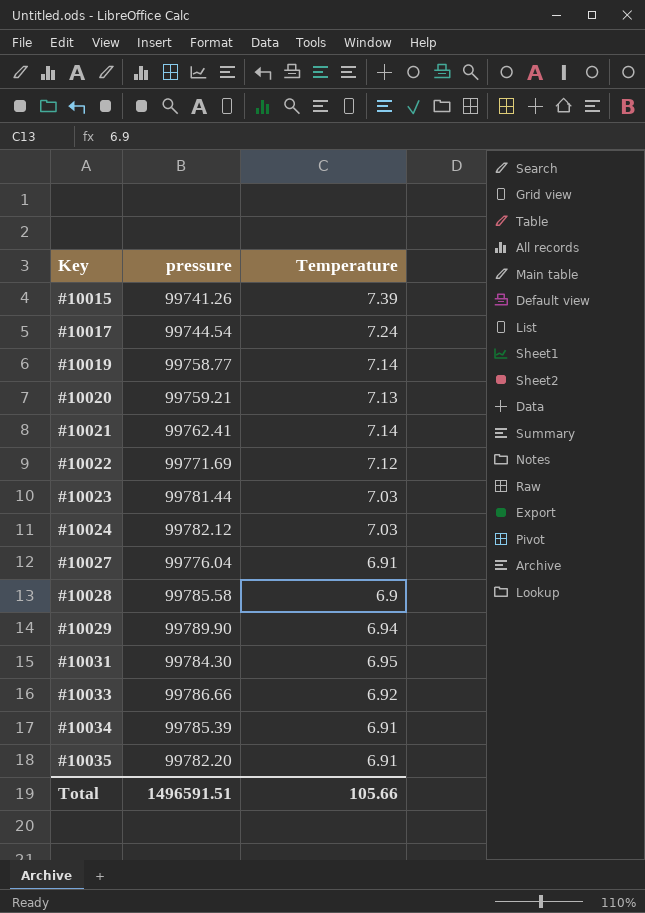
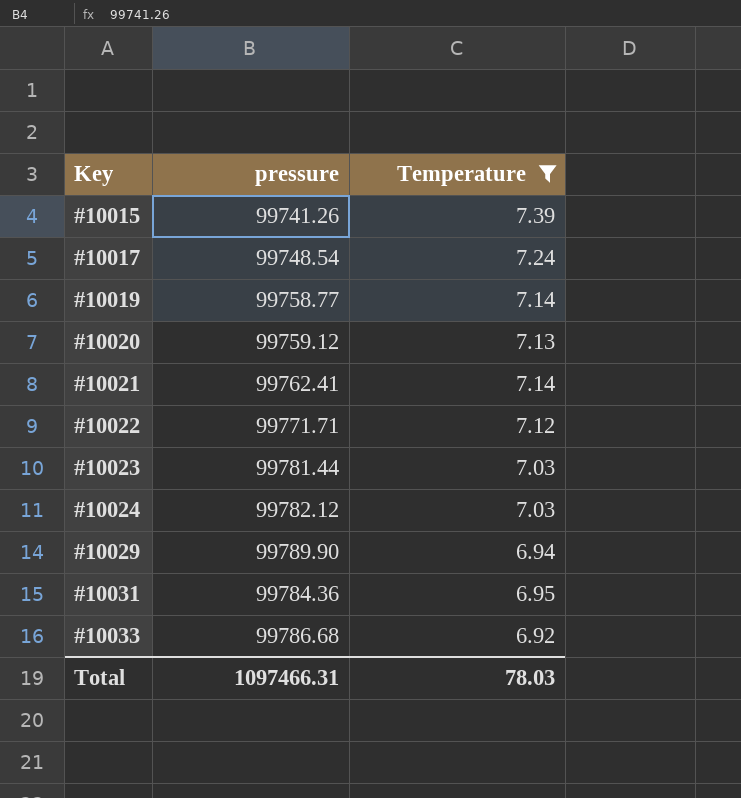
filter: none -> Temperature >= 6.92
#10017 | pressure: 99744.54 -> 99748.54
#10020 | pressure: 99759.21 -> 99759.12
#10022 | pressure: 99771.69 -> 99771.71
#10031 | pressure: 99784.30 -> 99784.36
#10033 | pressure: 99786.66 -> 99786.68
Total | pressure: 1496591.51 -> 1097466.31
Total | Temperature: 105.66 -> 78.03

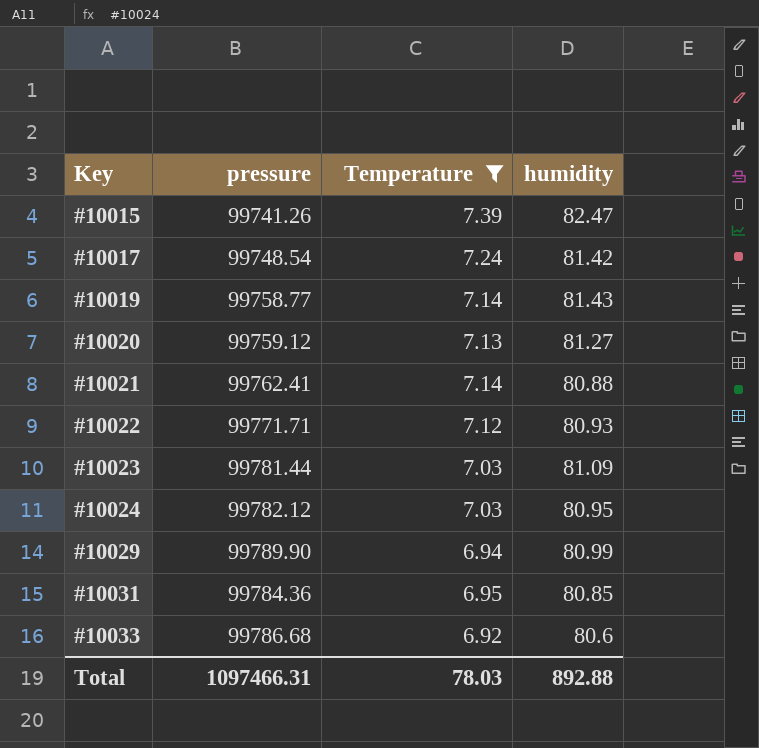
column humidity | position: none -> 4

